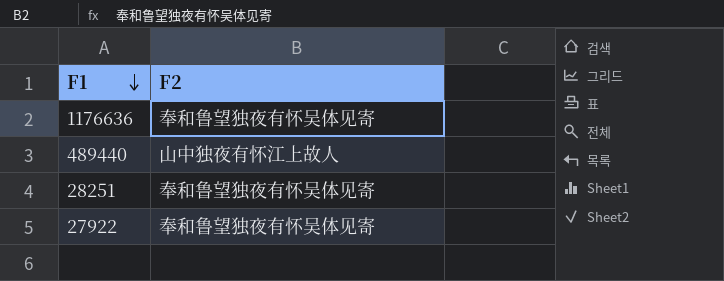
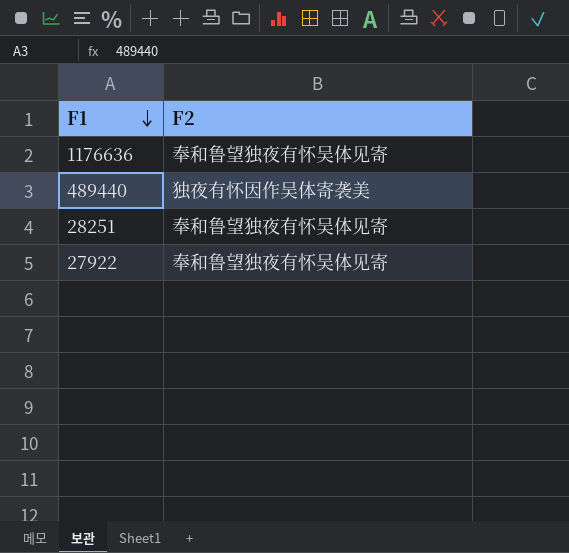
489440 | F2: 山中独夜有怀江上故人 -> 独夜有怀因作吴体寄袭美

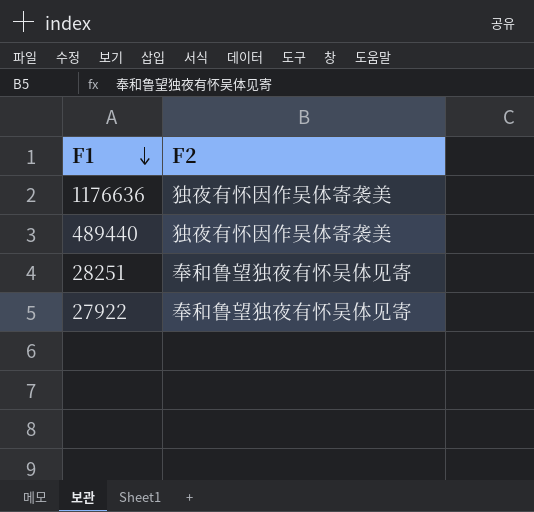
1176636 | F2: 奉和鲁望独夜有怀吴体见寄 -> 独夜有怀因作吴体寄袭美

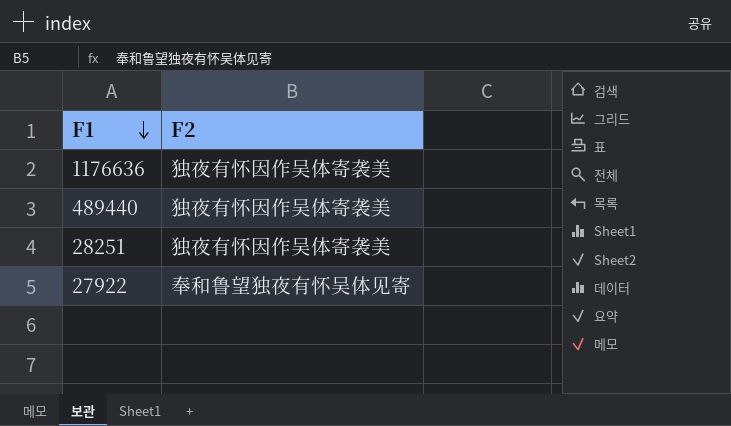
28251 | F2: 奉和鲁望独夜有怀吴体见寄 -> 独夜有怀因作吴体寄袭美

